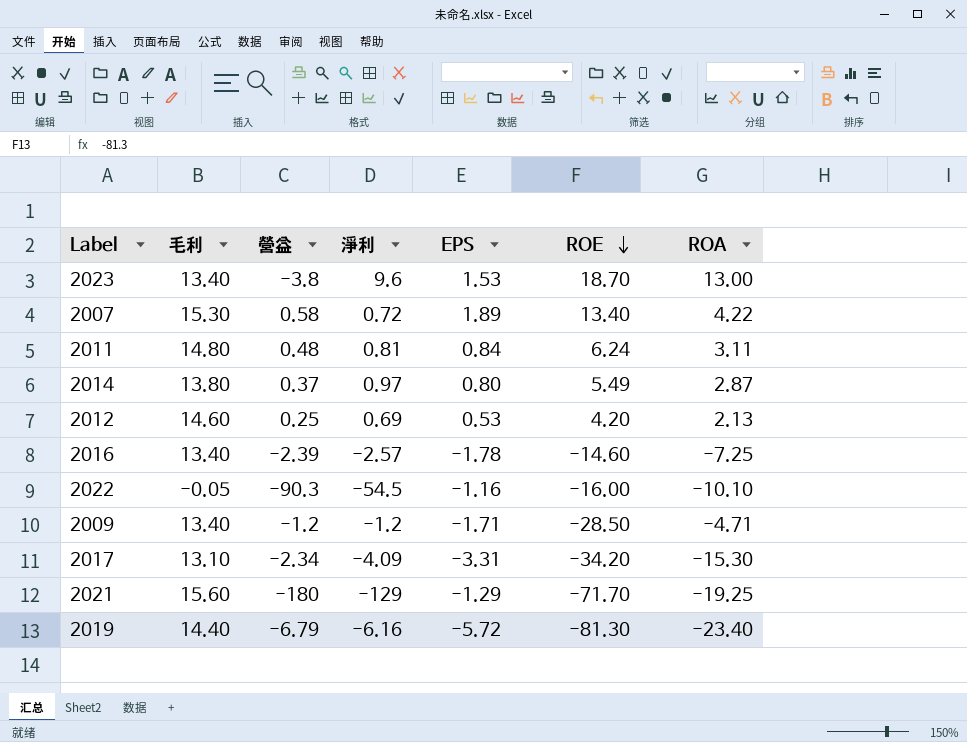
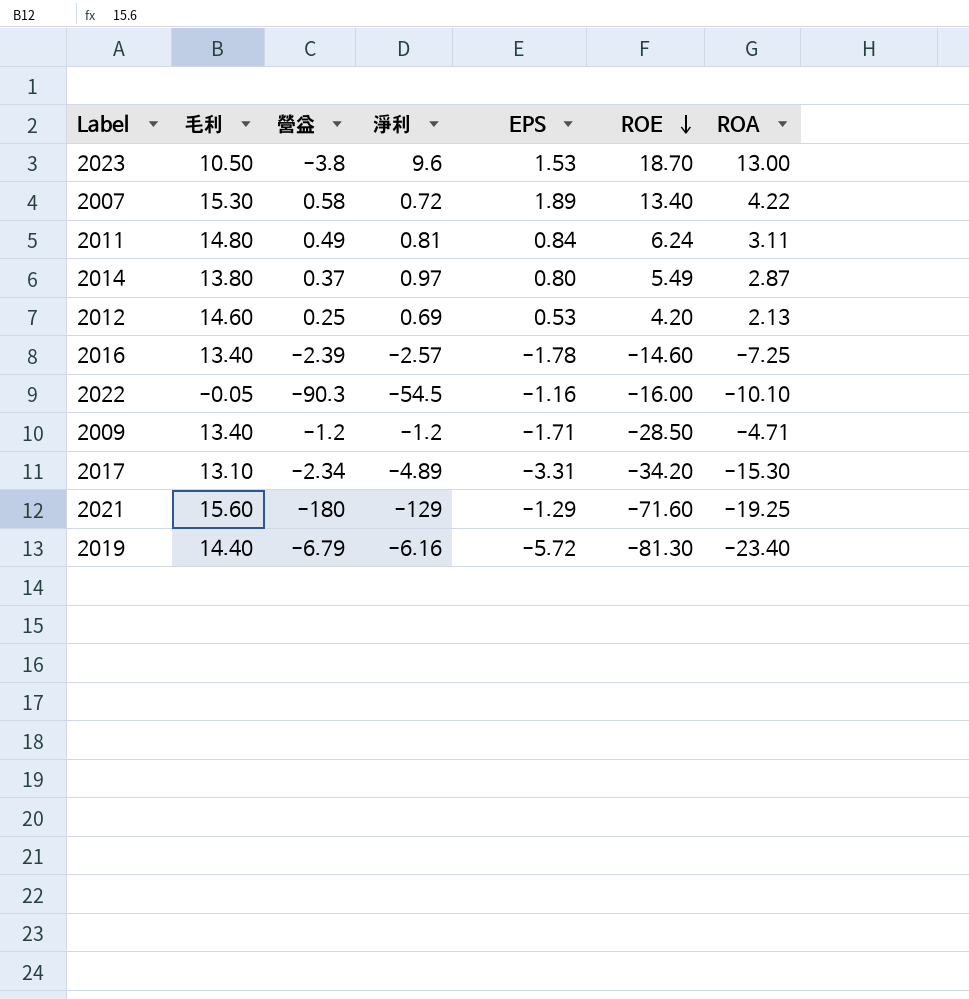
2023 | 毛利: 13.40 -> 10.50
2011 | 營益: 0.48 -> 0.49
2017 | 淨利: -4.09 -> -4.89
2021 | ROE: -71.70 -> -71.60

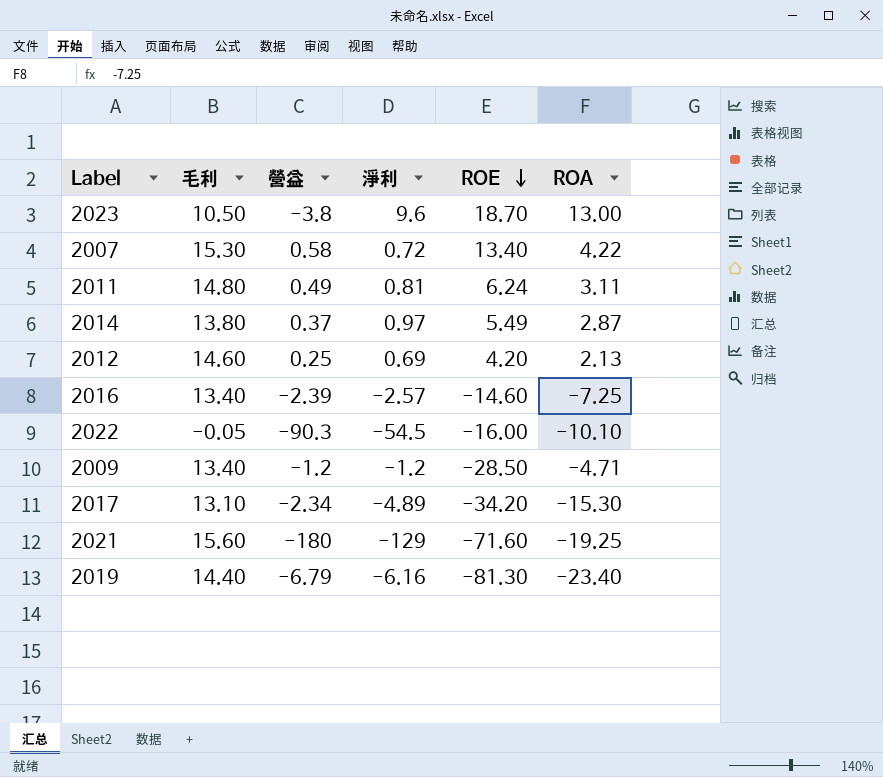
column EPS | position: 5 -> none

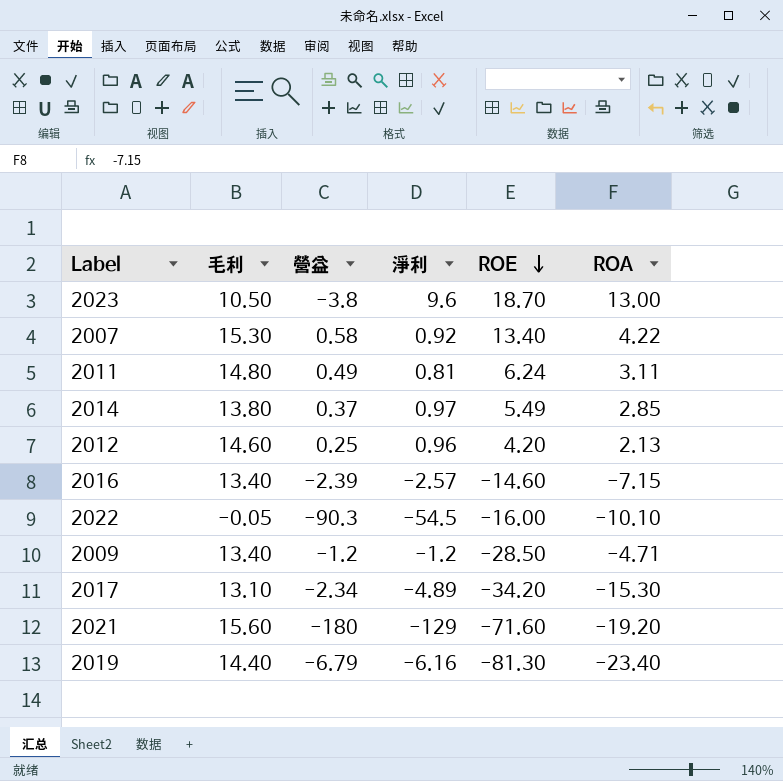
2007 | 淨利: 0.72 -> 0.92
2014 | ROA: 2.87 -> 2.85
2012 | 淨利: 0.69 -> 0.96
2016 | ROA: -7.25 -> -7.15
2021 | ROA: -19.25 -> -19.20

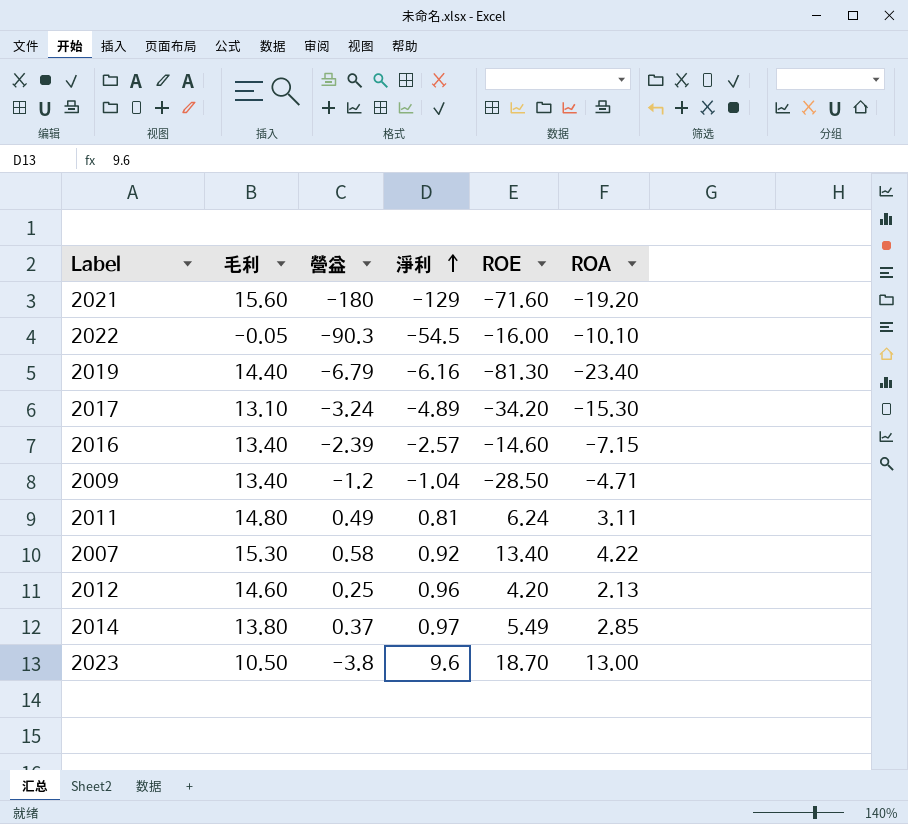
row order: ROE descending -> 淨利 ascending
2017 | 營益: -2.34 -> -3.24
2009 | 淨利: -1.2 -> -1.04

